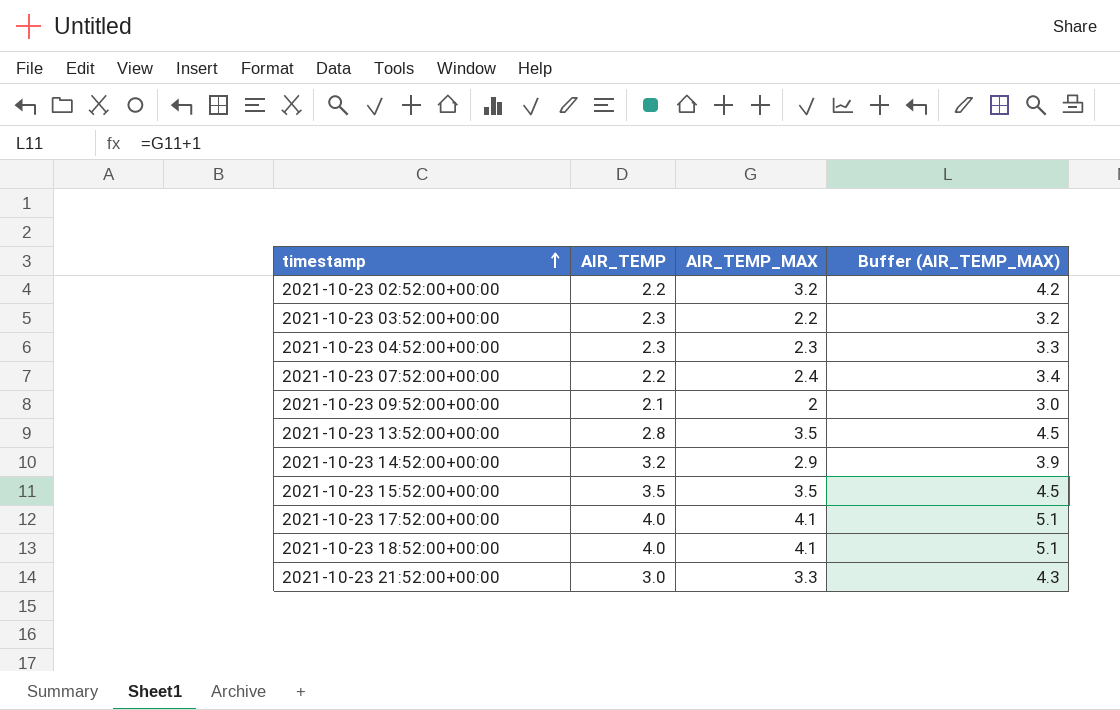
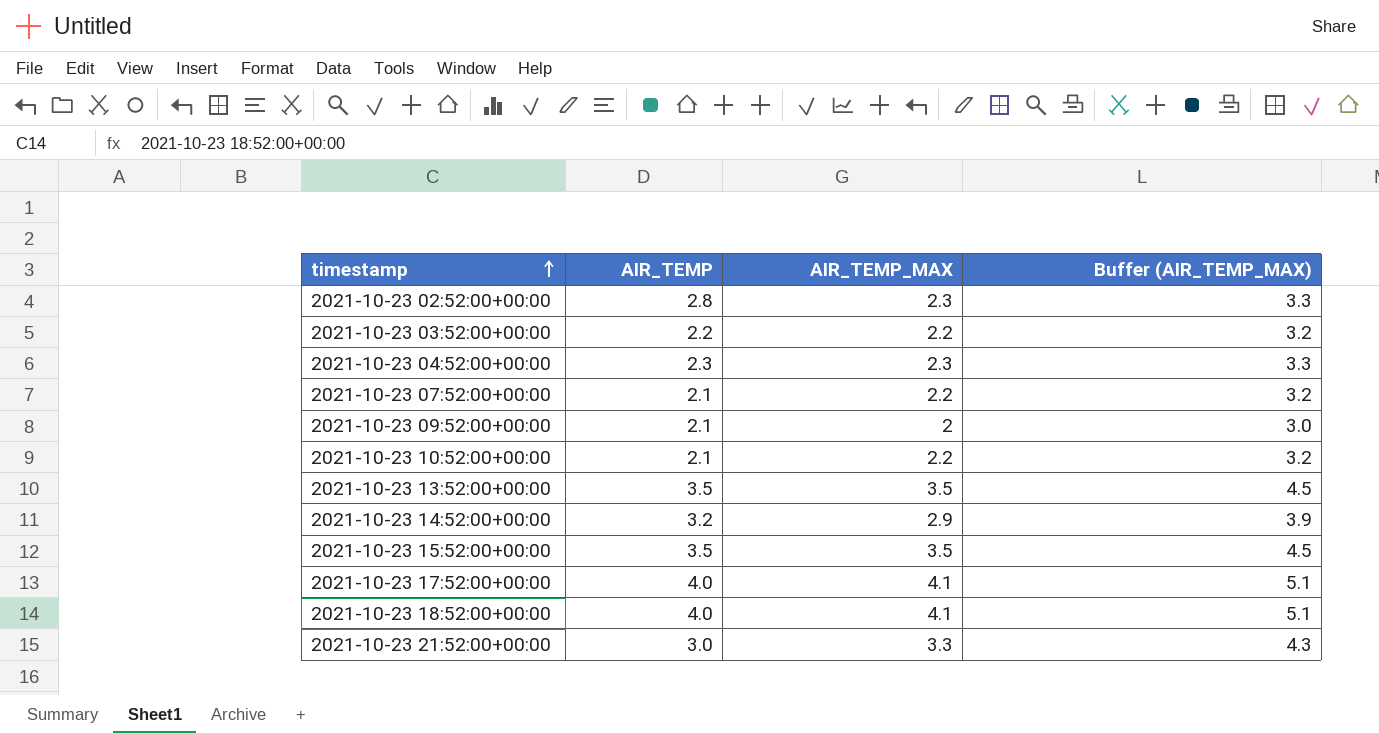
2021-10-23 02:52:00+00:00 | AIR_TEMP: 2.2 -> 2.8
2021-10-23 02:52:00+00:00 | AIR_TEMP_MAX: 3.2 -> 2.3
2021-10-23 02:52:00+00:00 | Buffer (AIR_TEMP_MAX): 4.2 -> 3.3
2021-10-23 03:52:00+00:00 | AIR_TEMP: 2.3 -> 2.2
2021-10-23 07:52:00+00:00 | AIR_TEMP: 2.2 -> 2.1
2021-10-23 07:52:00+00:00 | AIR_TEMP_MAX: 2.4 -> 2.2
2021-10-23 07:52:00+00:00 | Buffer (AIR_TEMP_MAX): 3.4 -> 3.2
row 2021-10-23 10:52:00+00:00: none -> 2.1 | 2.2 | 3.2
2021-10-23 13:52:00+00:00 | AIR_TEMP: 2.8 -> 3.5

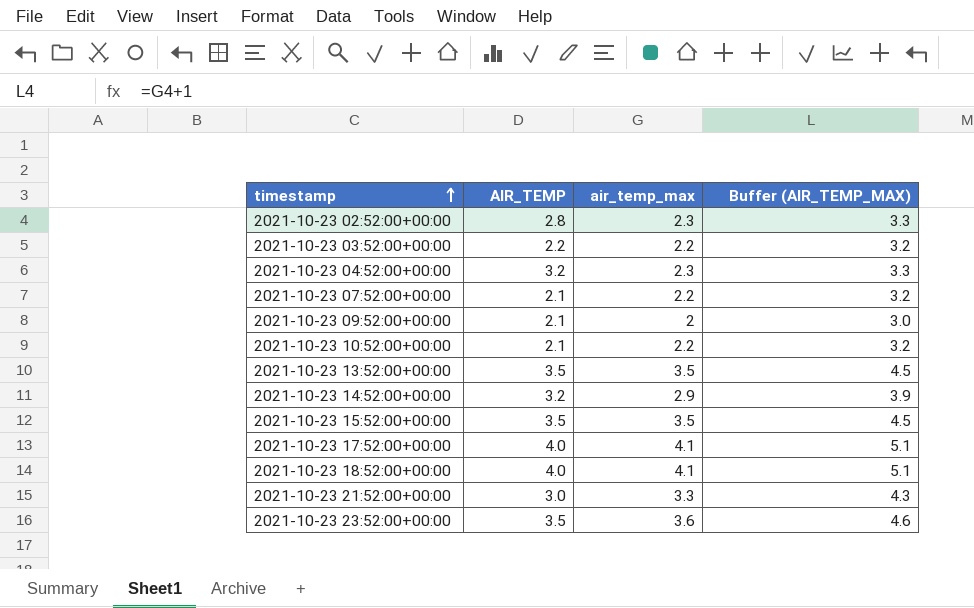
column name: AIR_TEMP_MAX -> air_temp_max
2021-10-23 04:52:00+00:00 | AIR_TEMP: 2.3 -> 3.2
row 2021-10-23 23:52:00+00:00: none -> 3.5 | 3.6 | 4.6

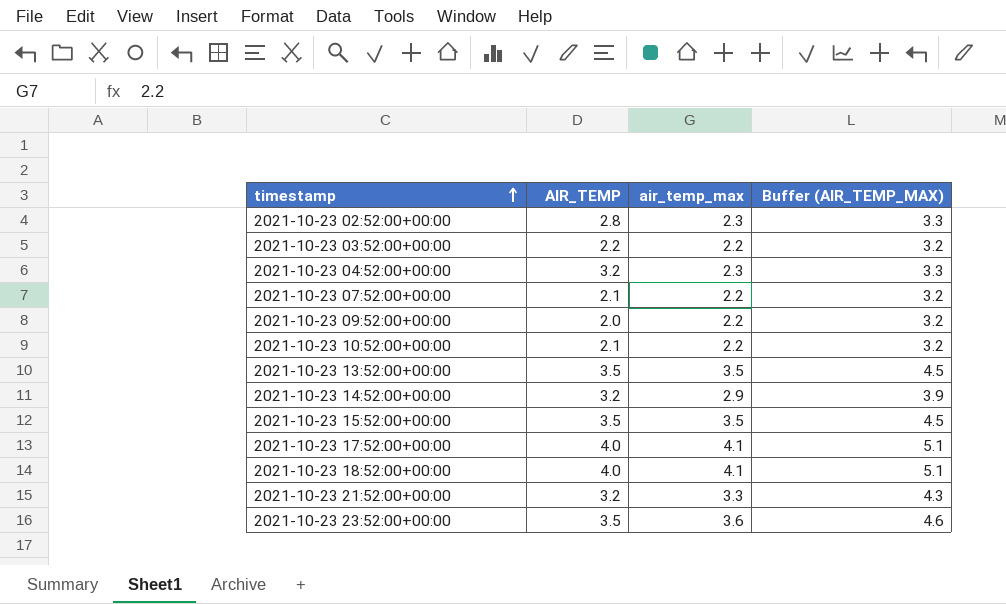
2021-10-23 09:52:00+00:00 | AIR_TEMP: 2.1 -> 2.0
2021-10-23 09:52:00+00:00 | air_temp_max: 2 -> 2.2
2021-10-23 09:52:00+00:00 | Buffer (AIR_TEMP_MAX): 3.0 -> 3.2
2021-10-23 21:52:00+00:00 | AIR_TEMP: 3.0 -> 3.2

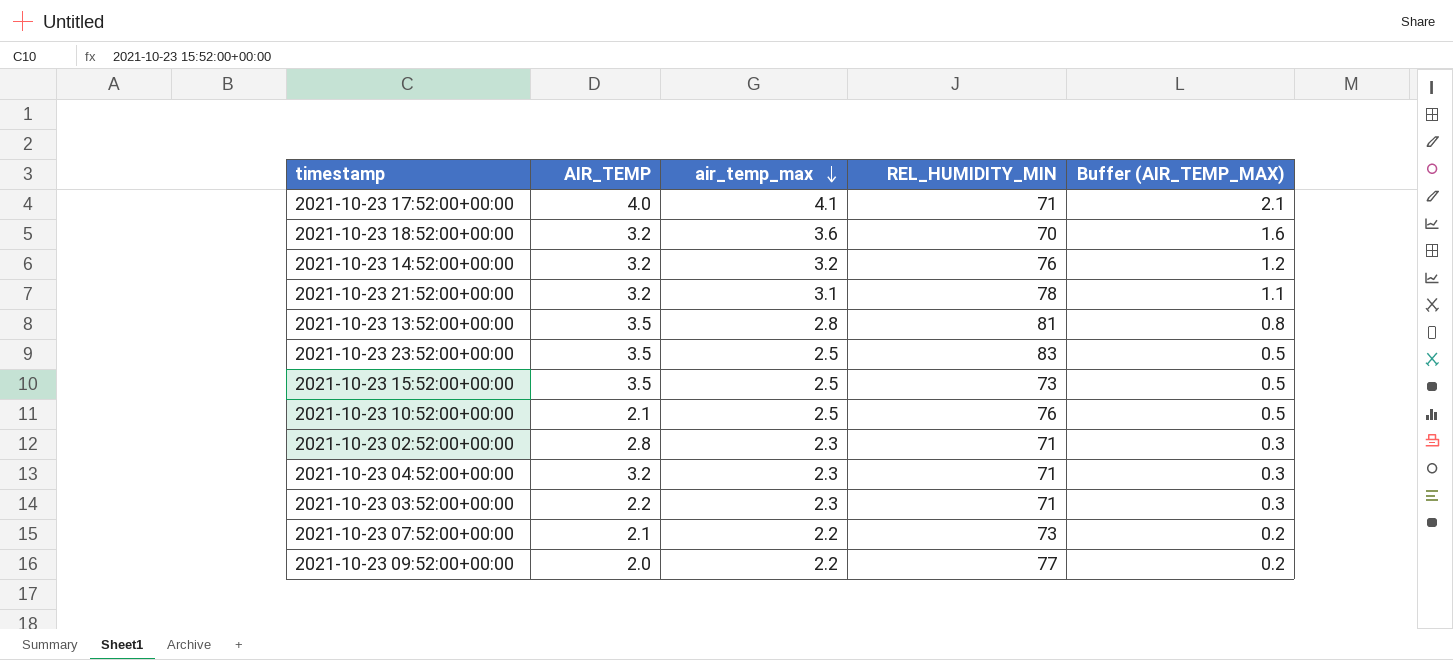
row order: timestamp ascending -> air_temp_max descending
column REL_HUMIDITY_MIN | position: none -> 4
column Buffer (AIR_TEMP_MAX) | formula: [air_temp_max] + 1 -> [air_temp_max] - 2
2021-10-23 18:52:00+00:00 | AIR_TEMP: 4.0 -> 3.2
2021-10-23 18:52:00+00:00 | air_temp_max: 4.1 -> 3.6
2021-10-23 14:52:00+00:00 | air_temp_max: 2.9 -> 3.2
2021-10-23 21:52:00+00:00 | air_temp_max: 3.3 -> 3.1
2021-10-23 13:52:00+00:00 | air_temp_max: 3.5 -> 2.8
2021-10-23 23:52:00+00:00 | air_temp_max: 3.6 -> 2.5
2021-10-23 15:52:00+00:00 | air_temp_max: 3.5 -> 2.5
2021-10-23 10:52:00+00:00 | air_temp_max: 2.2 -> 2.5
2021-10-23 03:52:00+00:00 | air_temp_max: 2.2 -> 2.3

